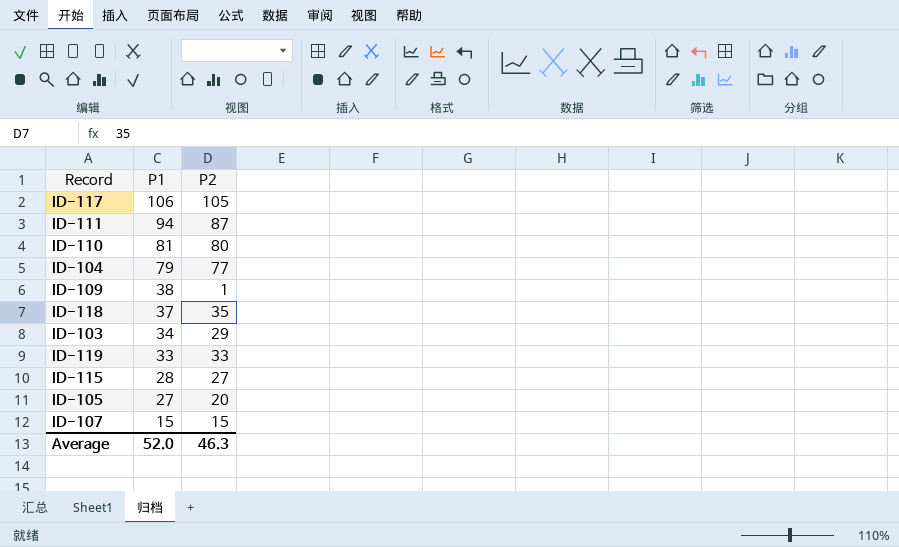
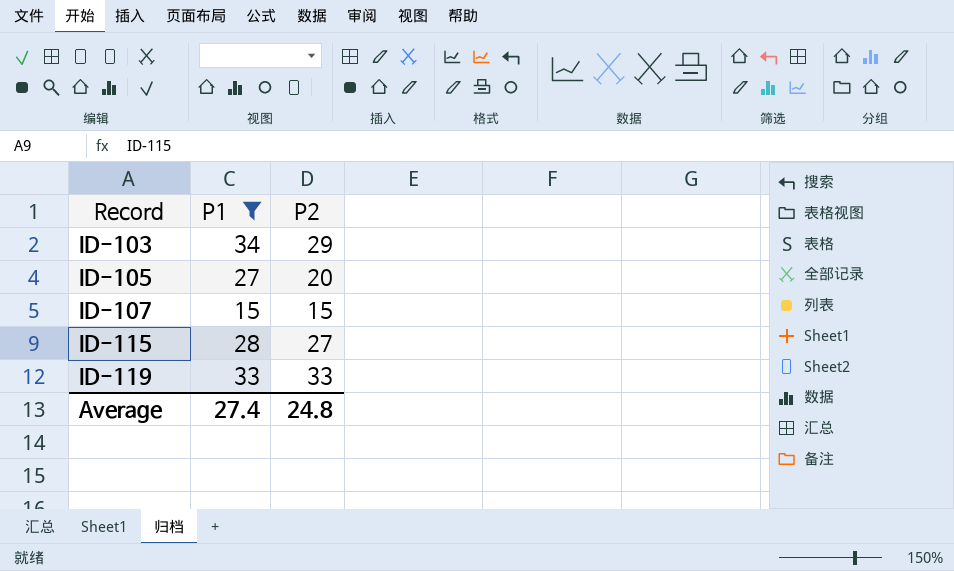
filter: none -> P1 <= 34
row order: P1 descending -> Record ascending
Average | P1: 52.0 -> 27.4
Average | P2: 46.3 -> 24.8

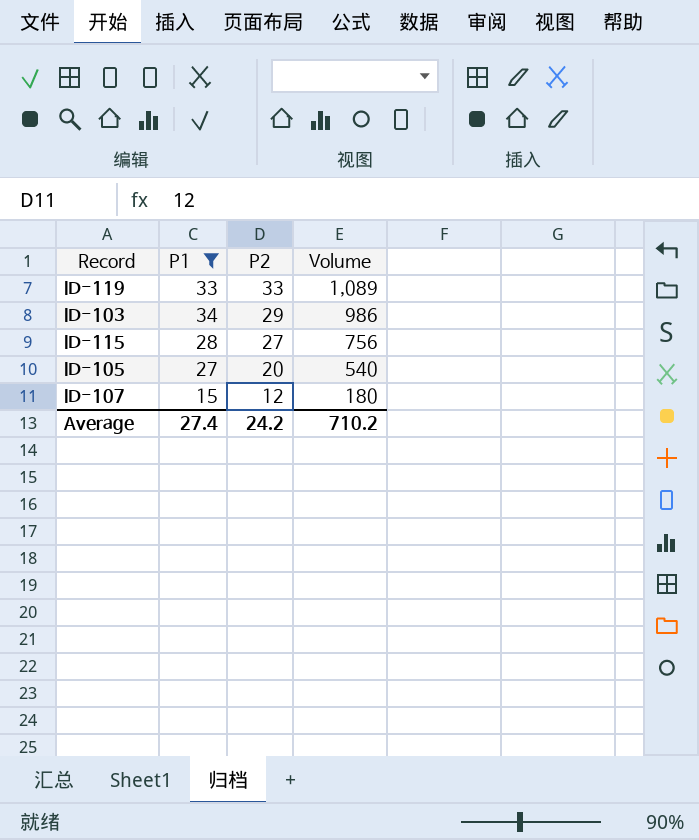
row order: Record ascending -> P2 descending
column Volume | formula: none -> [P1] * [P2]
ID-107 | P2: 15 -> 12
Average | P2: 24.8 -> 24.2

